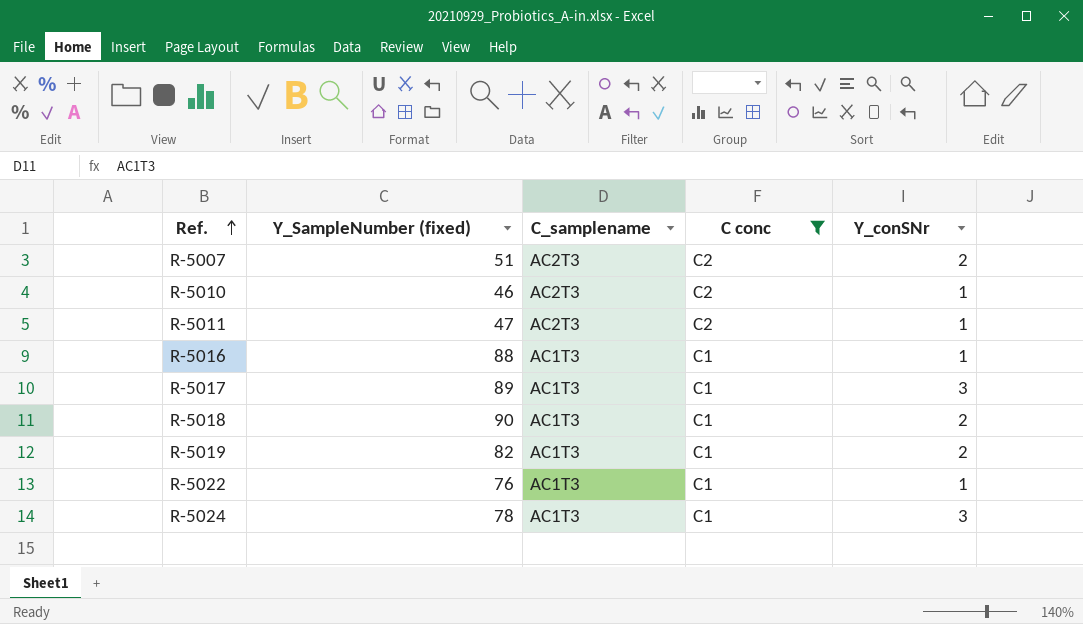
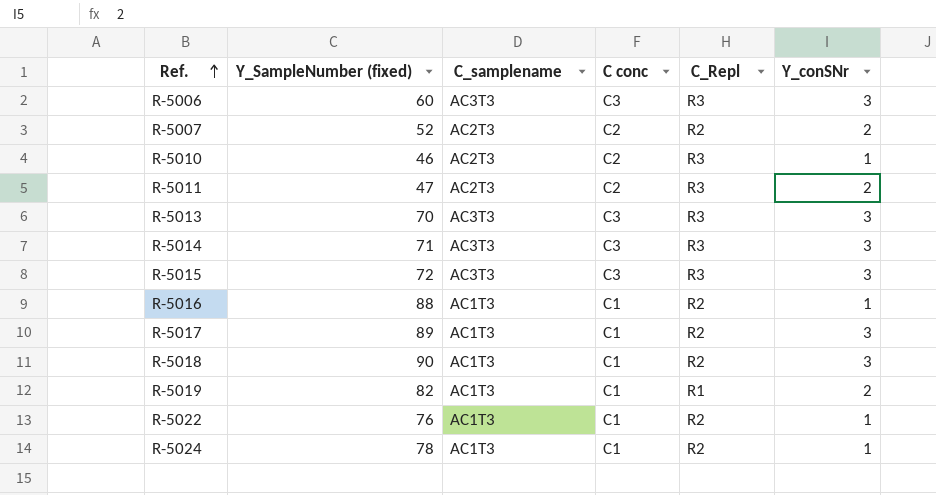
filter: C conc != C3 -> none
column C_Repl | position: none -> 5
R-5007 | Y_SampleNumber (fixed): 51 -> 52
R-5011 | Y_conSNr: 1 -> 2
R-5018 | Y_conSNr: 2 -> 3
R-5024 | Y_conSNr: 3 -> 1

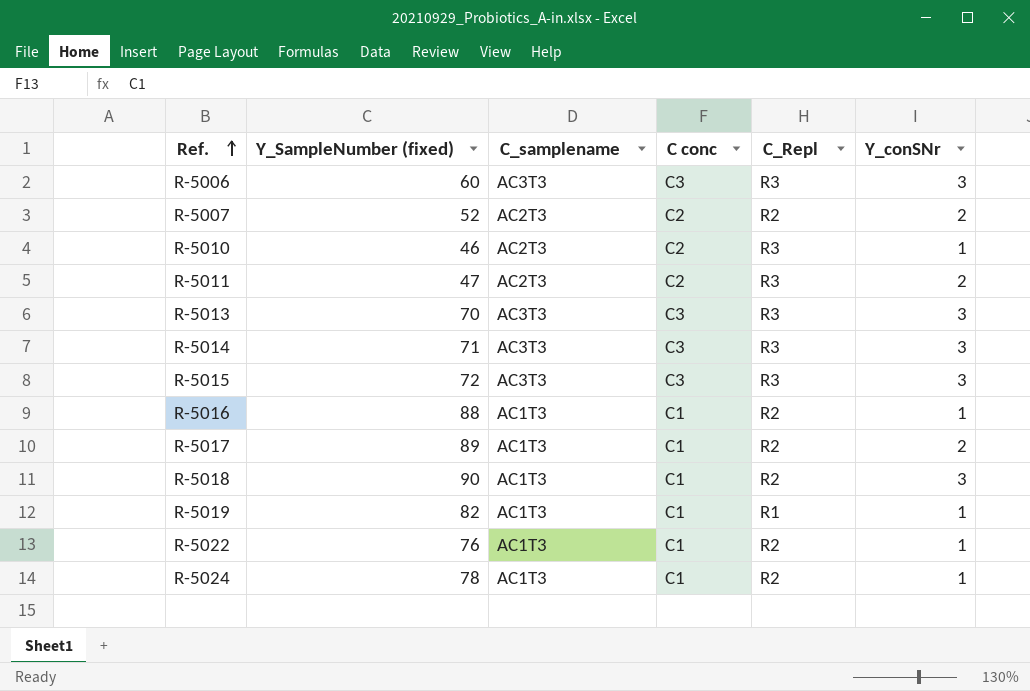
R-5017 | Y_conSNr: 3 -> 2
R-5019 | Y_conSNr: 2 -> 1

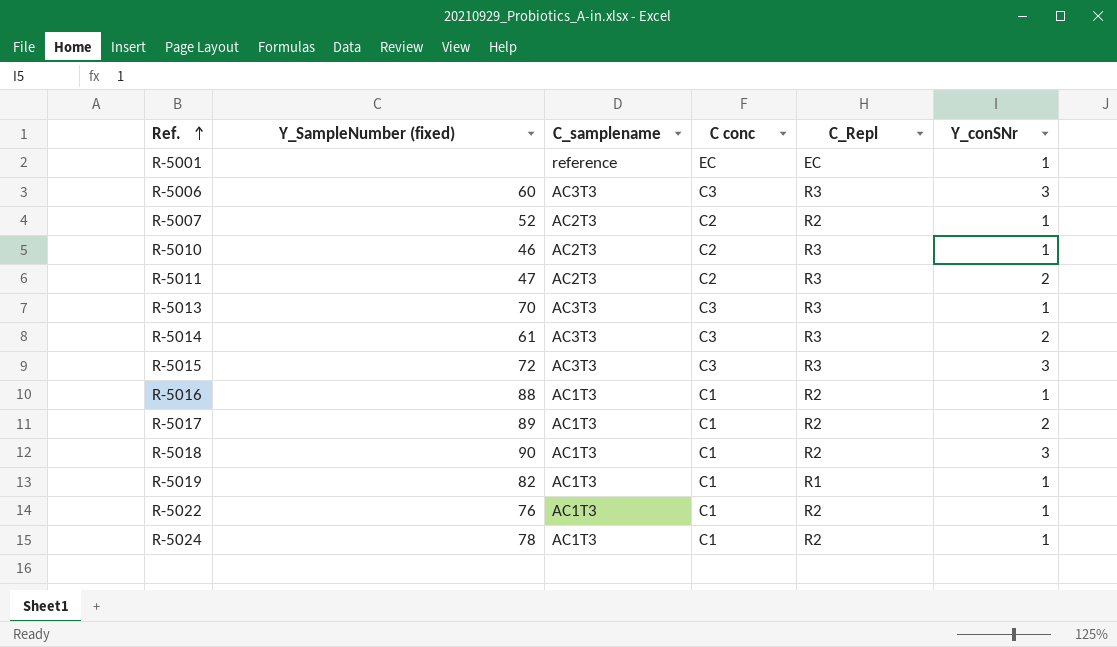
row R-5001: none -> none | reference | EC | EC | 1
R-5007 | Y_conSNr: 2 -> 1
R-5013 | Y_conSNr: 3 -> 1
R-5014 | Y_SampleNumber (fixed): 71 -> 61
R-5014 | Y_conSNr: 3 -> 2

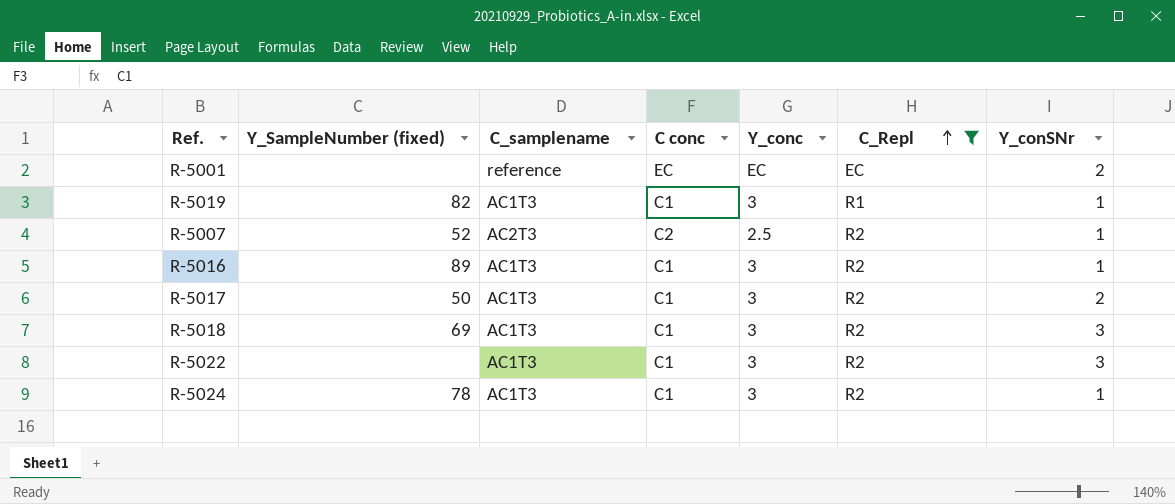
filter: none -> C_Repl != R3
row order: Ref. ascending -> C_Repl ascending
column Y_conc | position: none -> 5
R-5001 | Y_conSNr: 1 -> 2
R-5016 | Y_SampleNumber (fixed): 88 -> 89
R-5017 | Y_SampleNumber (fixed): 89 -> 50
R-5018 | Y_SampleNumber (fixed): 90 -> 69
R-5022 | Y_SampleNumber (fixed): 76 -> none
R-5022 | Y_conSNr: 1 -> 3

